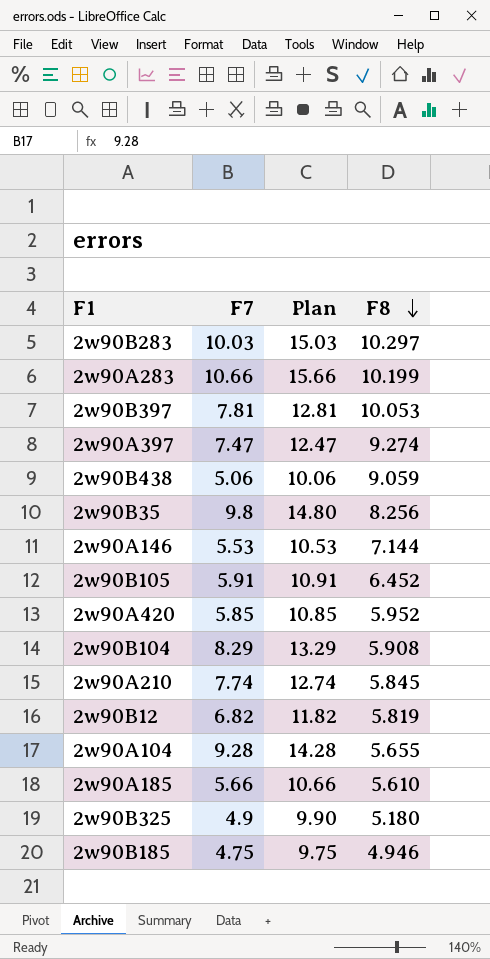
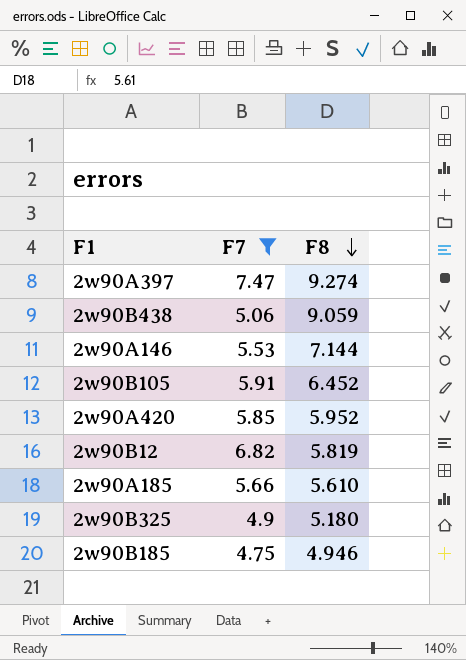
filter: none -> F7 <= 7.47
column Plan | formula: [F7] + 5 -> none

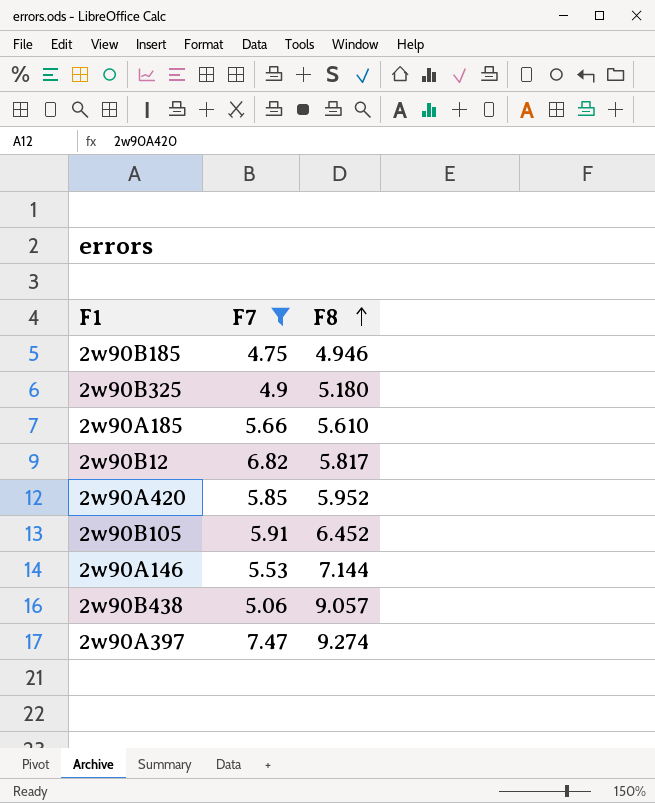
row order: F8 descending -> F8 ascending
2w90B12 | F8: 5.819 -> 5.817
2w90B438 | F8: 9.059 -> 9.057

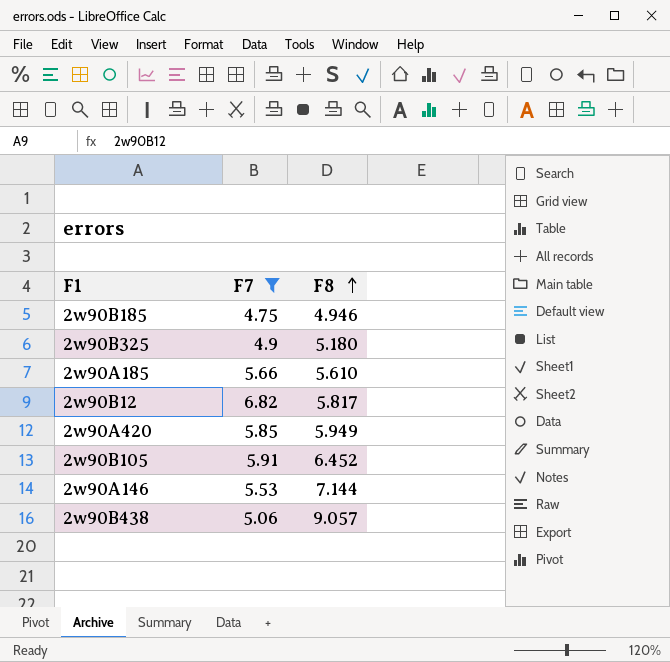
row 2w90A397: 7.47 | 9.274 -> none
2w90A420 | F8: 5.952 -> 5.949

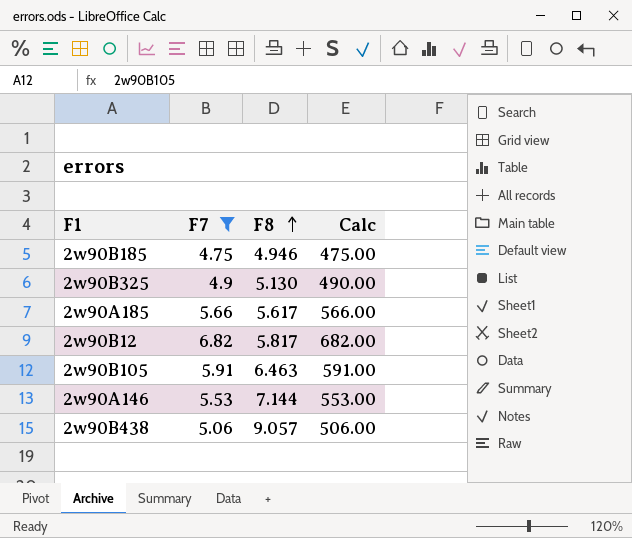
column Calc | formula: none -> [F7] * 100
row 2w90A420: 5.85 | 5.949 -> none
2w90B325 | F8: 5.180 -> 5.130
2w90A185 | F8: 5.610 -> 5.617
2w90B105 | F8: 6.452 -> 6.463

